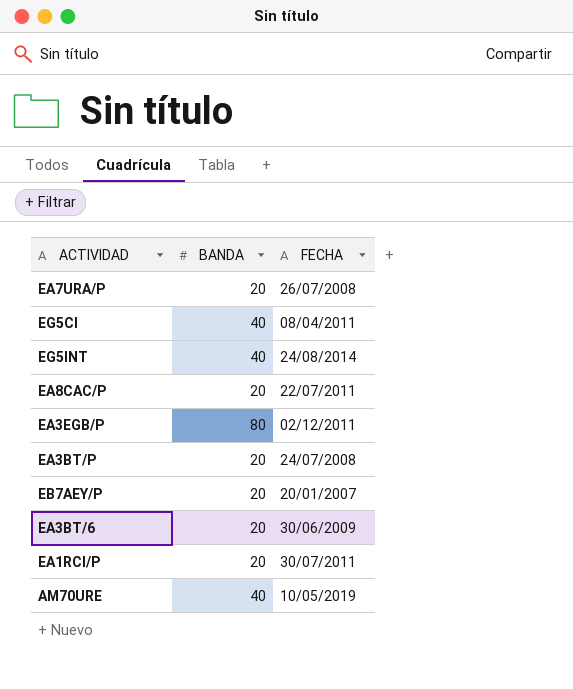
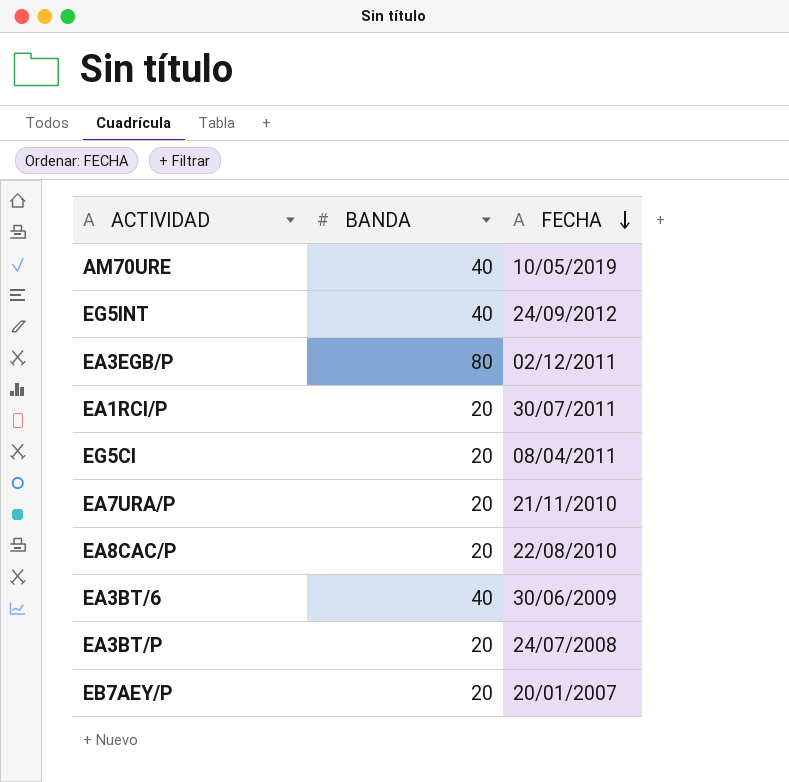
row order: none -> FECHA descending
EG5INT | FECHA: 24/08/2014 -> 24/09/2012
EG5CI | BANDA: 40 -> 20
EA7URA/P | FECHA: 26/07/2008 -> 21/11/2010
EA8CAC/P | FECHA: 22/07/2011 -> 22/08/2010
EA3BT/6 | BANDA: 20 -> 40

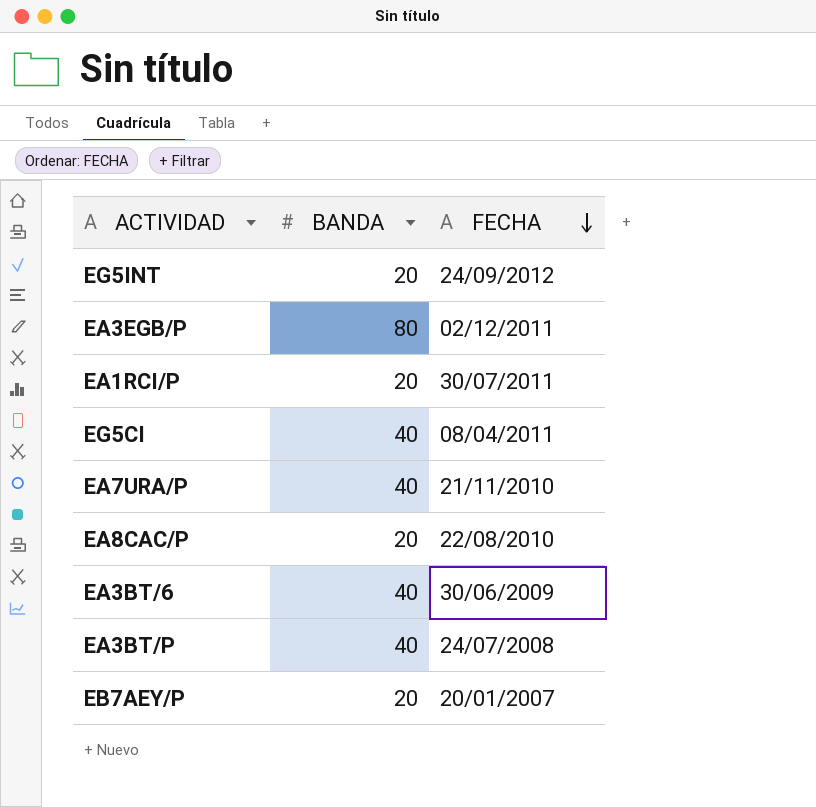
row AM70URE: 40 | 10/05/2019 -> none
EG5INT | BANDA: 40 -> 20
EG5CI | BANDA: 20 -> 40
EA7URA/P | BANDA: 20 -> 40
EA3BT/P | BANDA: 20 -> 40

